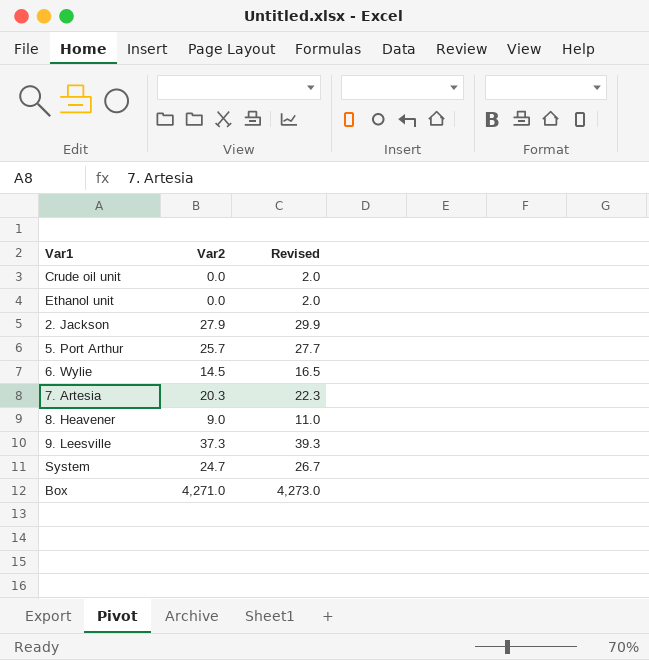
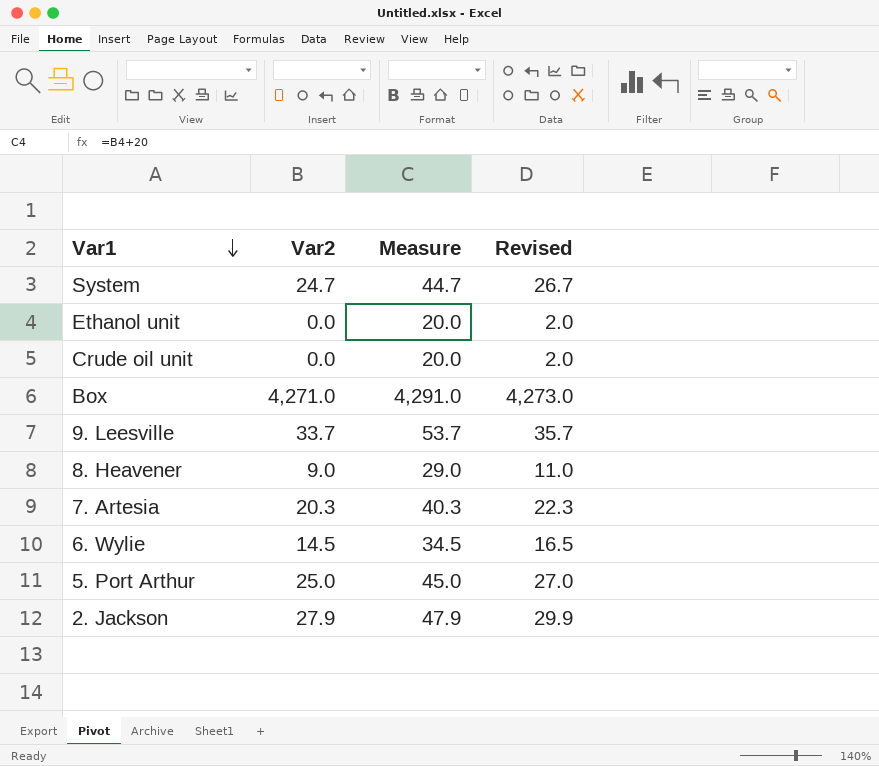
row order: none -> Var1 descending
column Measure | formula: none -> [Var2] + 20
9. Leesville | Var2: 37.3 -> 33.7
9. Leesville | Revised: 39.3 -> 35.7
5. Port Arthur | Var2: 25.7 -> 25.0
5. Port Arthur | Revised: 27.7 -> 27.0

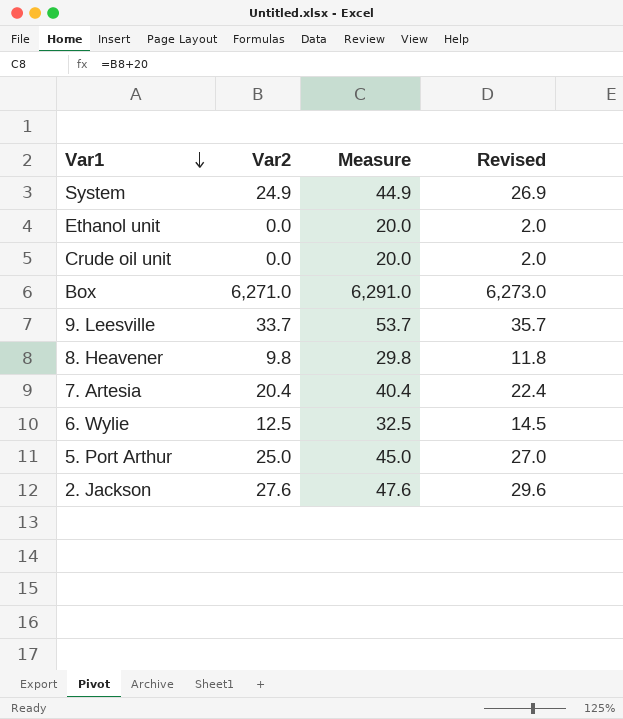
System | Var2: 24.7 -> 24.9
System | Measure: 44.7 -> 44.9
System | Revised: 26.7 -> 26.9
Box | Var2: 4,271.0 -> 6,271.0
Box | Measure: 4,291.0 -> 6,291.0
Box | Revised: 4,273.0 -> 6,273.0
8. Heavener | Var2: 9.0 -> 9.8
8. Heavener | Measure: 29.0 -> 29.8
8. Heavener | Revised: 11.0 -> 11.8
7. Artesia | Var2: 20.3 -> 20.4
7. Artesia | Measure: 40.3 -> 40.4
7. Artesia | Revised: 22.3 -> 22.4
6. Wylie | Var2: 14.5 -> 12.5
6. Wylie | Measure: 34.5 -> 32.5
6. Wylie | Revised: 16.5 -> 14.5
2. Jackson | Var2: 27.9 -> 27.6
2. Jackson | Measure: 47.9 -> 47.6
2. Jackson | Revised: 29.9 -> 29.6

